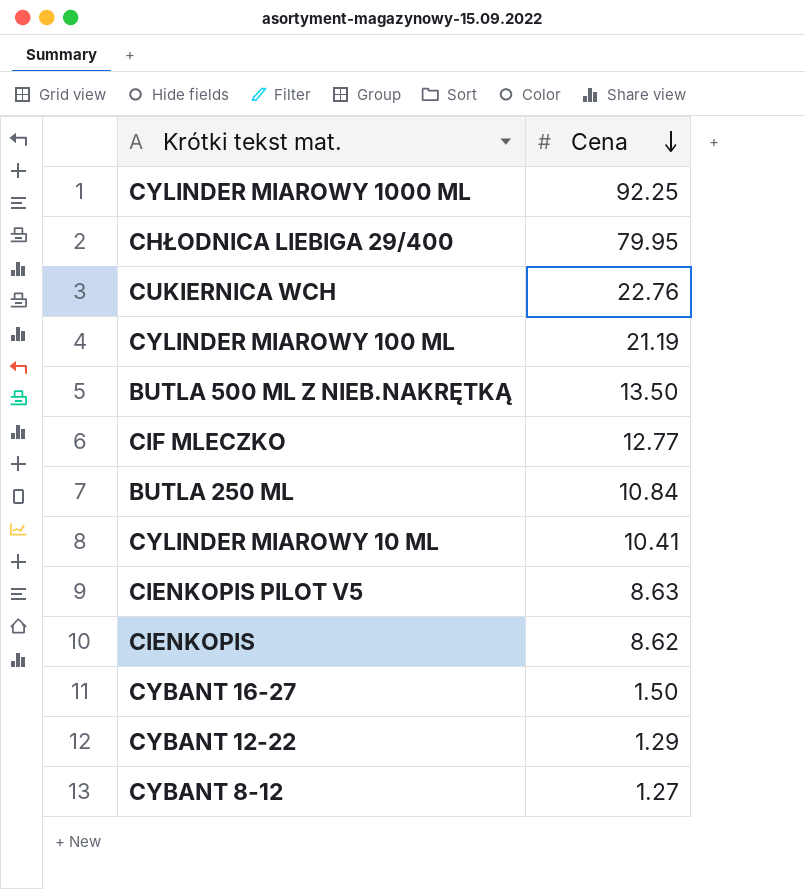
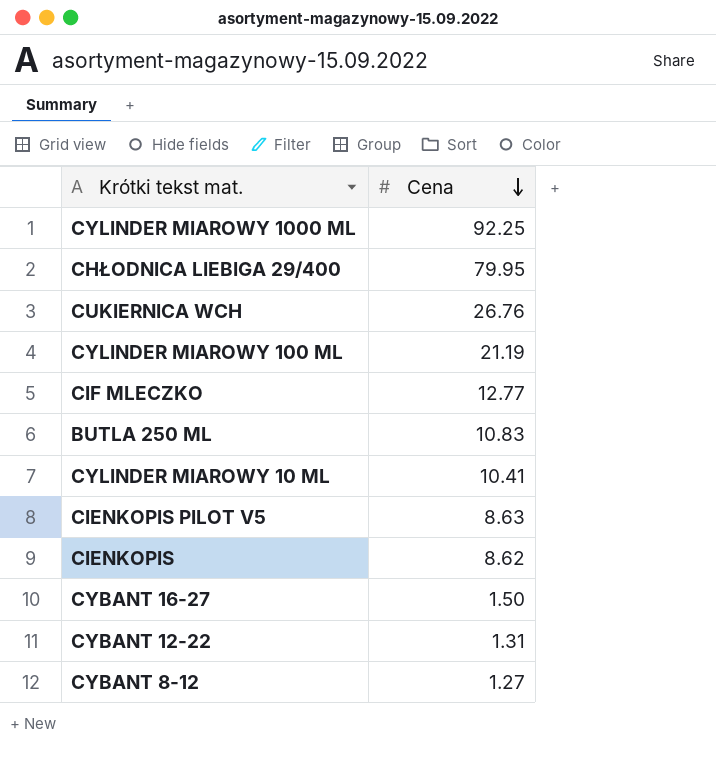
row BUTLA 500 ML Z NIEB.NAKRĘTKĄ: 13.50 -> none
CUKIERNICA WCH | Cena: 22.76 -> 26.76
BUTLA 250 ML | Cena: 10.84 -> 10.83
CYBANT 12-22 | Cena: 1.29 -> 1.31

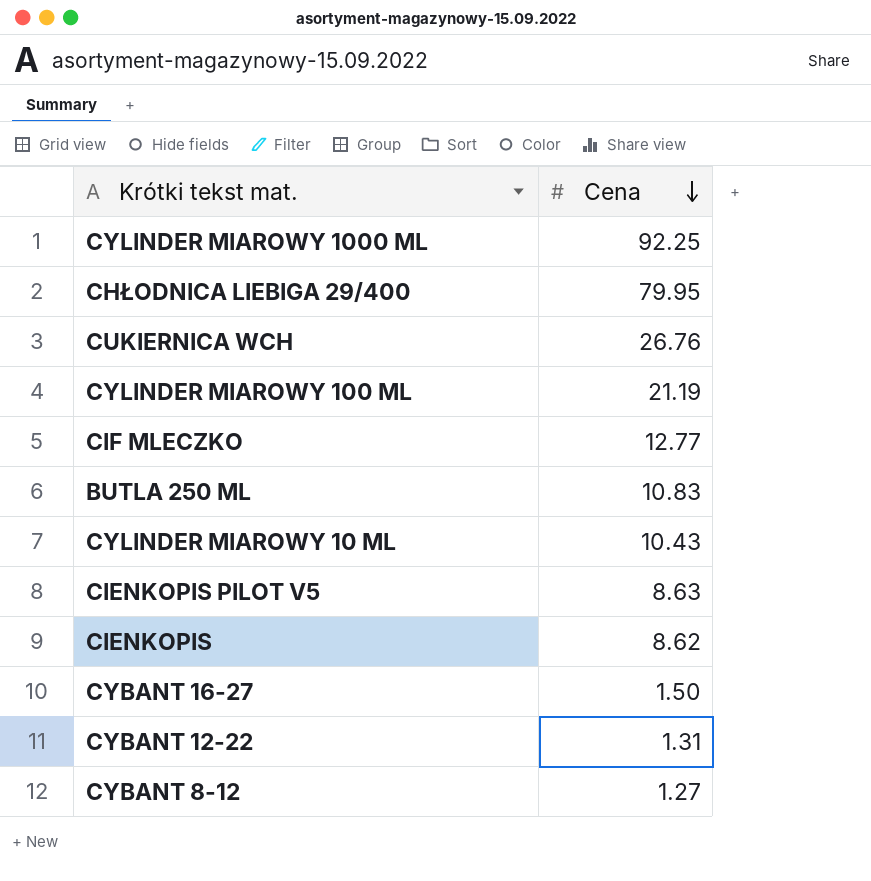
CYLINDER MIAROWY 10 ML | Cena: 10.41 -> 10.43

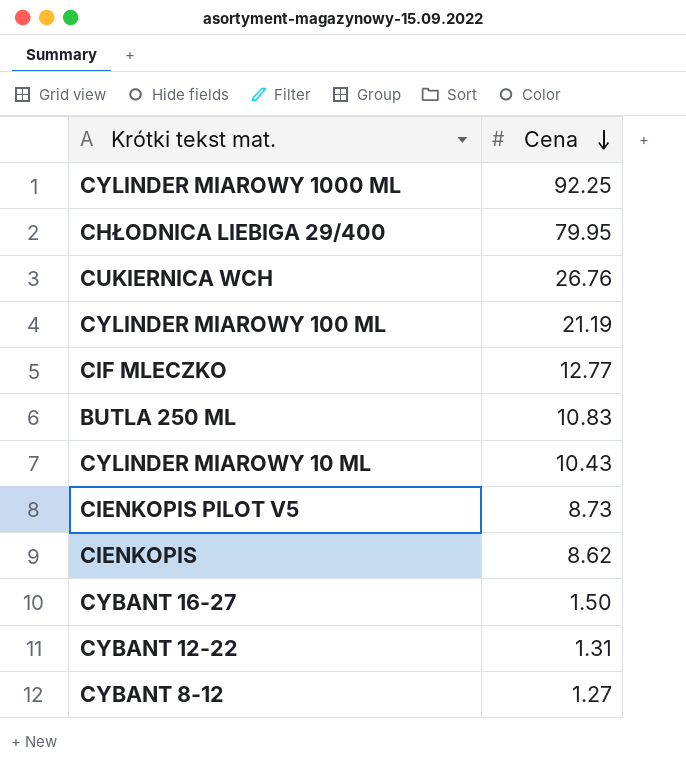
CIENKOPIS PILOT V5 | Cena: 8.63 -> 8.73

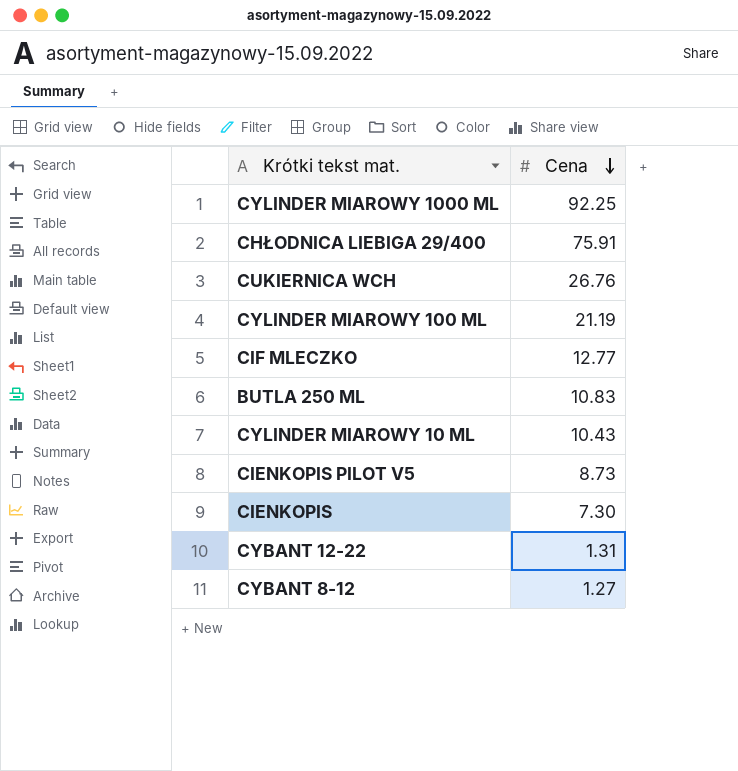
row CYBANT 16-27: 1.50 -> none
CHŁODNICA LIEBIGA 29/400 | Cena: 79.95 -> 75.91
CIENKOPIS | Cena: 8.62 -> 7.30

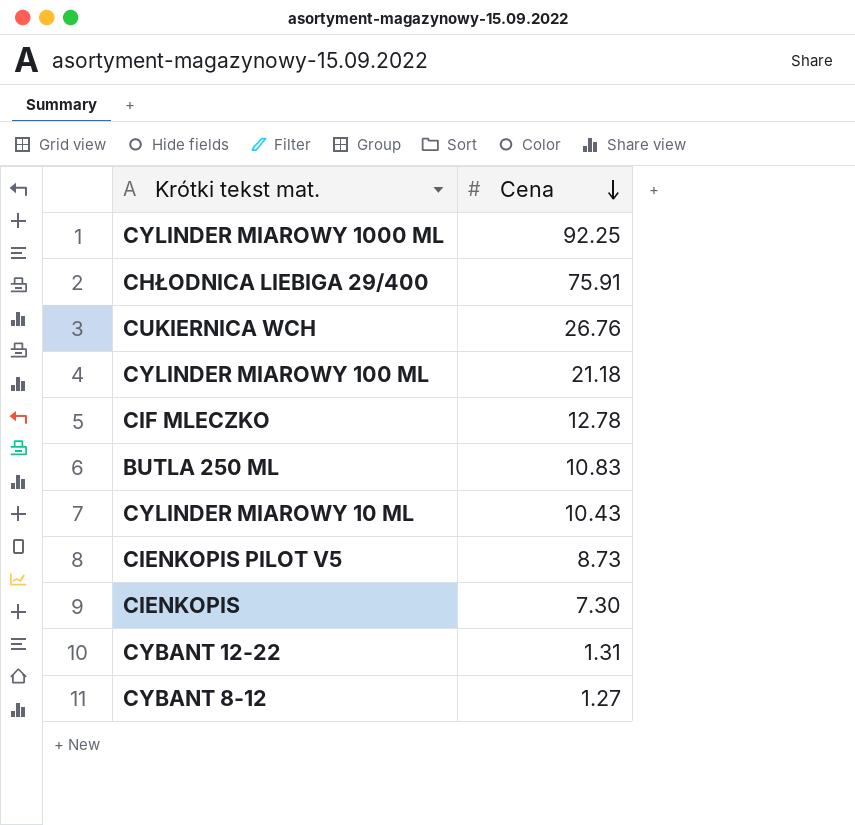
CYLINDER MIAROWY 100 ML | Cena: 21.19 -> 21.18
CIF MLECZKO | Cena: 12.77 -> 12.78

